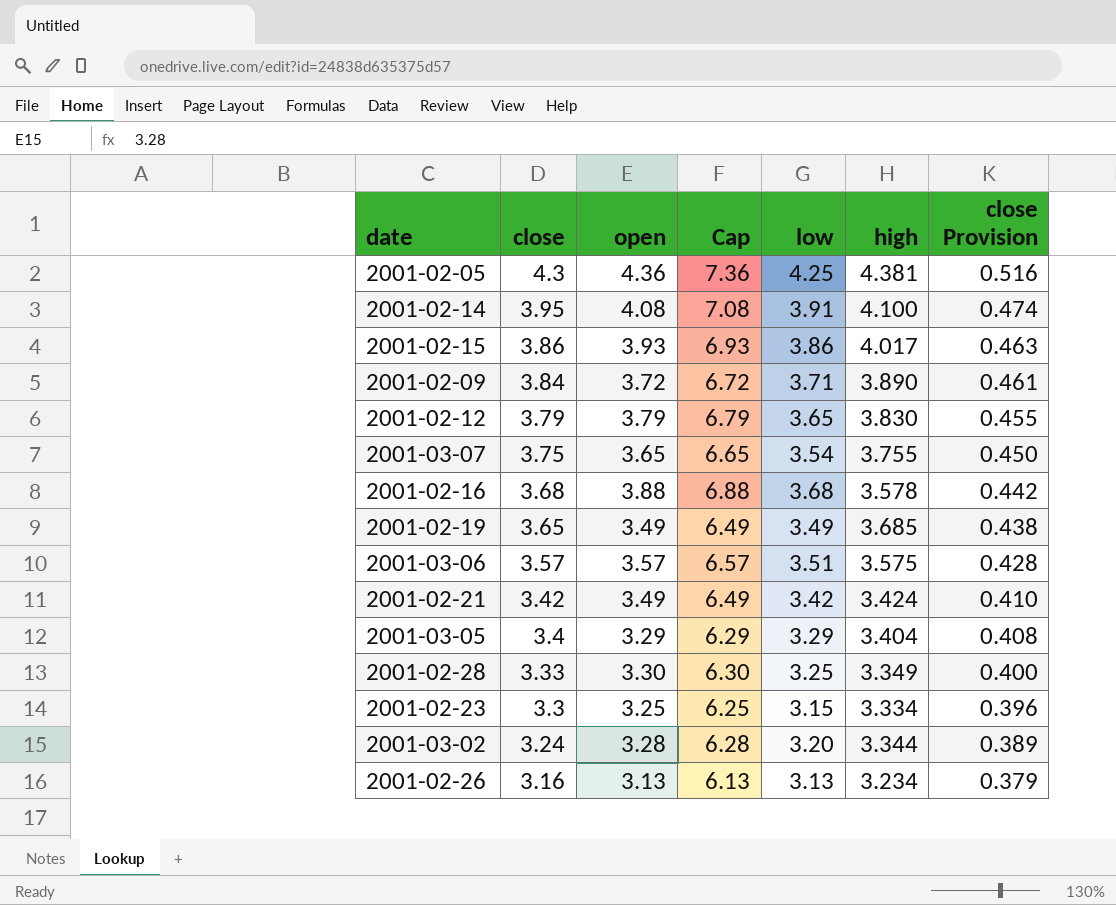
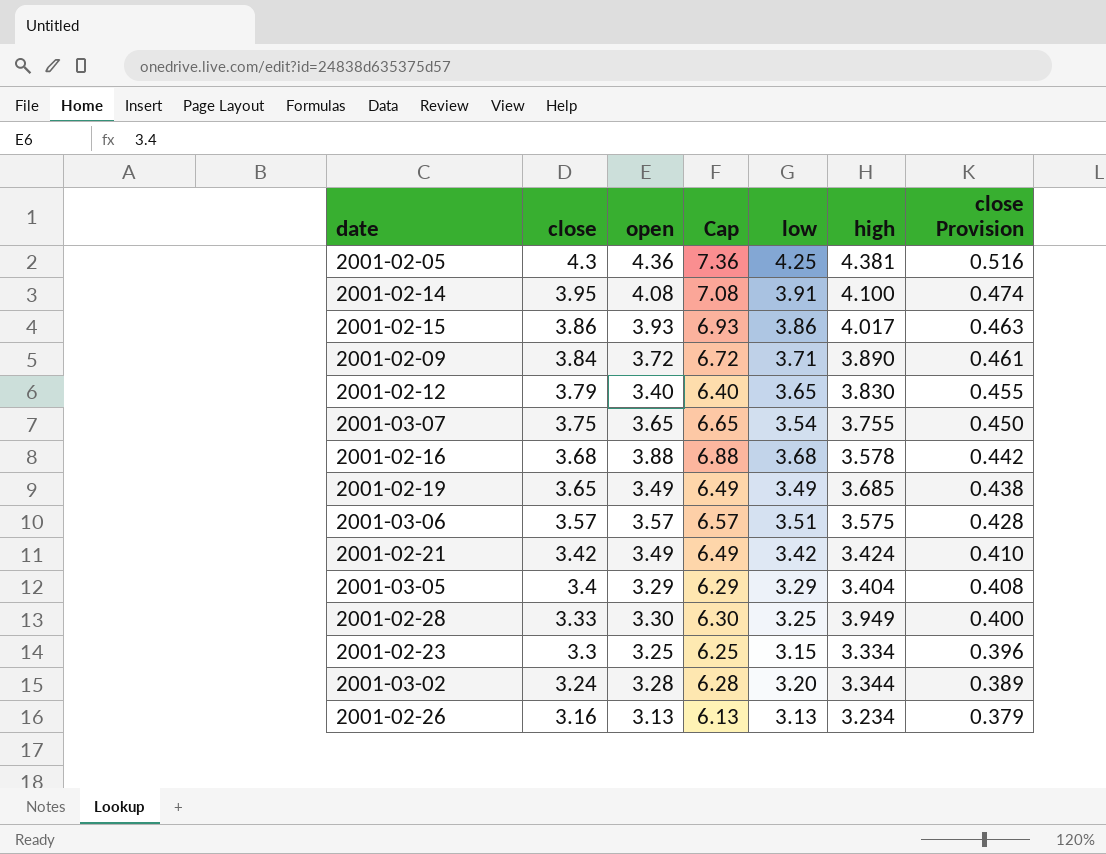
2001-02-12 | open: 3.79 -> 3.40
2001-02-12 | Cap: 6.79 -> 6.40
2001-02-28 | high: 3.349 -> 3.949

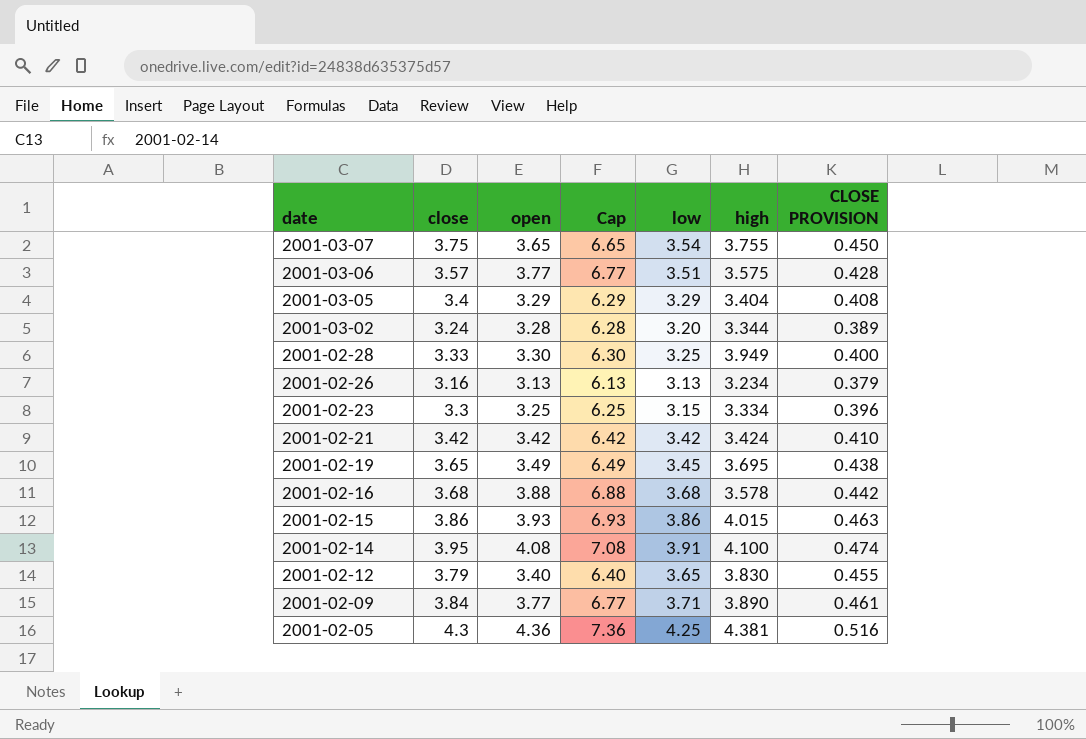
row order: close descending -> date descending
column name: close Provision -> CLOSE PROVISION
2001-03-06 | open: 3.57 -> 3.77
2001-03-06 | Cap: 6.57 -> 6.77
2001-02-21 | open: 3.49 -> 3.42
2001-02-21 | Cap: 6.49 -> 6.42
2001-02-19 | low: 3.49 -> 3.45
2001-02-19 | high: 3.685 -> 3.695
2001-02-15 | high: 4.017 -> 4.015
2001-02-09 | open: 3.72 -> 3.77
2001-02-09 | Cap: 6.72 -> 6.77

